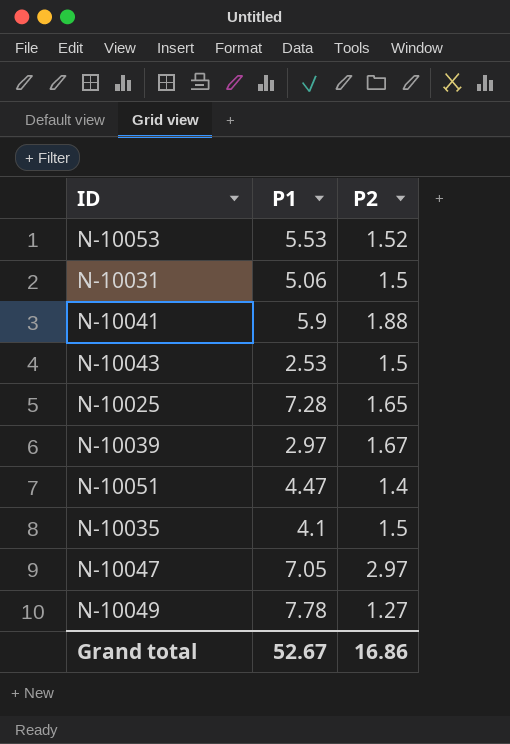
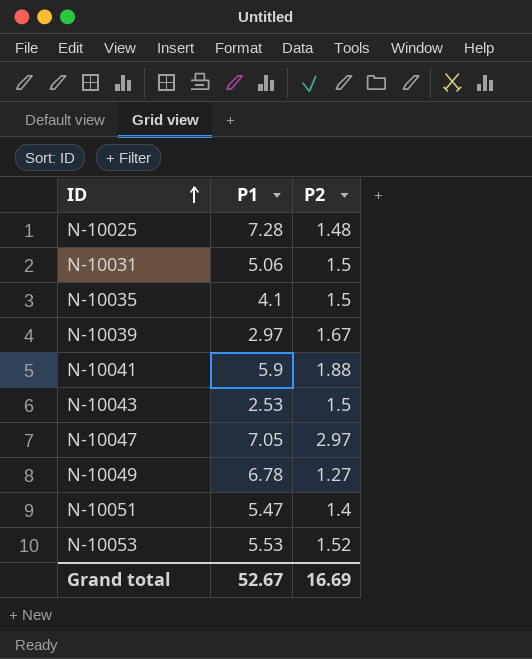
row order: none -> ID ascending
N-10025 | P2: 1.65 -> 1.48
N-10049 | P1: 7.78 -> 6.78
N-10051 | P1: 4.47 -> 5.47
Grand total | P2: 16.86 -> 16.69

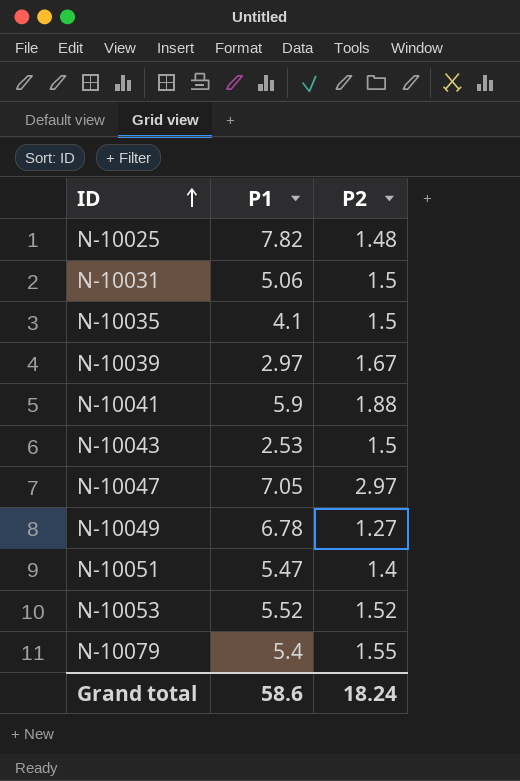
N-10025 | P1: 7.28 -> 7.82
N-10053 | P1: 5.53 -> 5.52
row N-10079: none -> 5.4 | 1.55
Grand total | P1: 52.67 -> 58.6
Grand total | P2: 16.69 -> 18.24

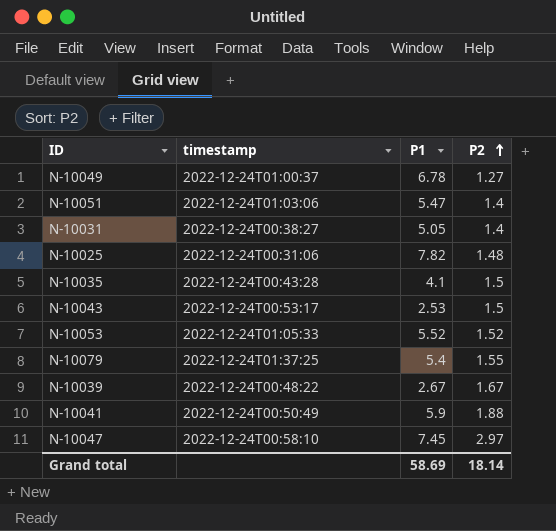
row order: ID ascending -> P2 ascending
column timestamp | position: none -> 2
N-10031 | P1: 5.06 -> 5.05
N-10031 | P2: 1.5 -> 1.4
N-10039 | P1: 2.97 -> 2.67
N-10047 | P1: 7.05 -> 7.45
Grand total | P1: 58.6 -> 58.69
Grand total | P2: 18.24 -> 18.14

